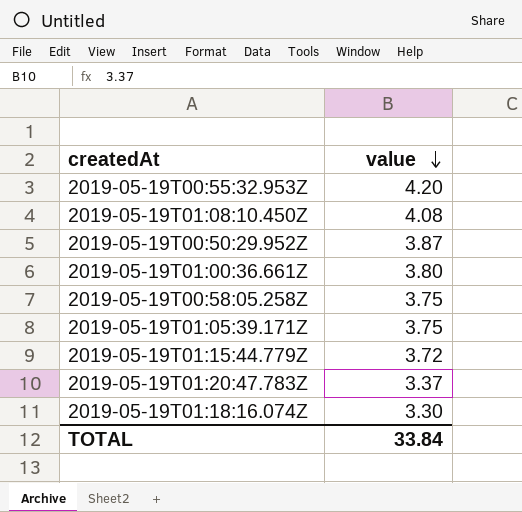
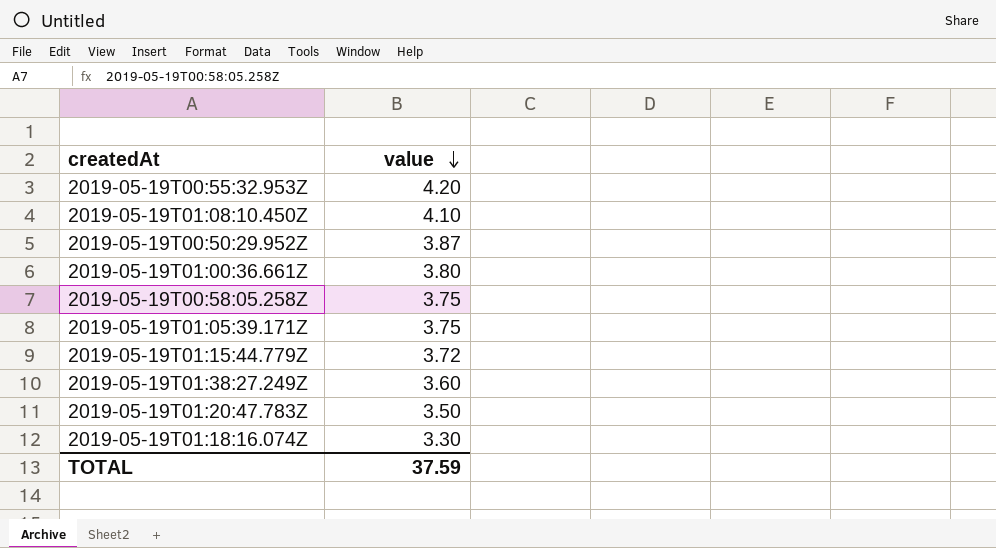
2019-05-19T01:08:10.450Z | value: 4.08 -> 4.10
row 2019-05-19T01:38:27.249Z: none -> 3.60
2019-05-19T01:20:47.783Z | value: 3.37 -> 3.50
TOTAL | value: 33.84 -> 37.59

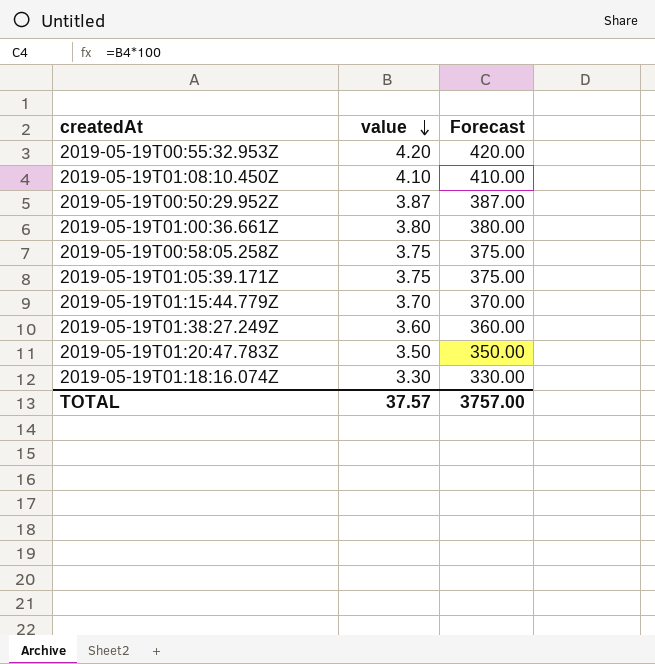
column Forecast | formula: none -> [value] * 100
2019-05-19T01:15:44.779Z | value: 3.72 -> 3.70
TOTAL | value: 37.59 -> 37.57

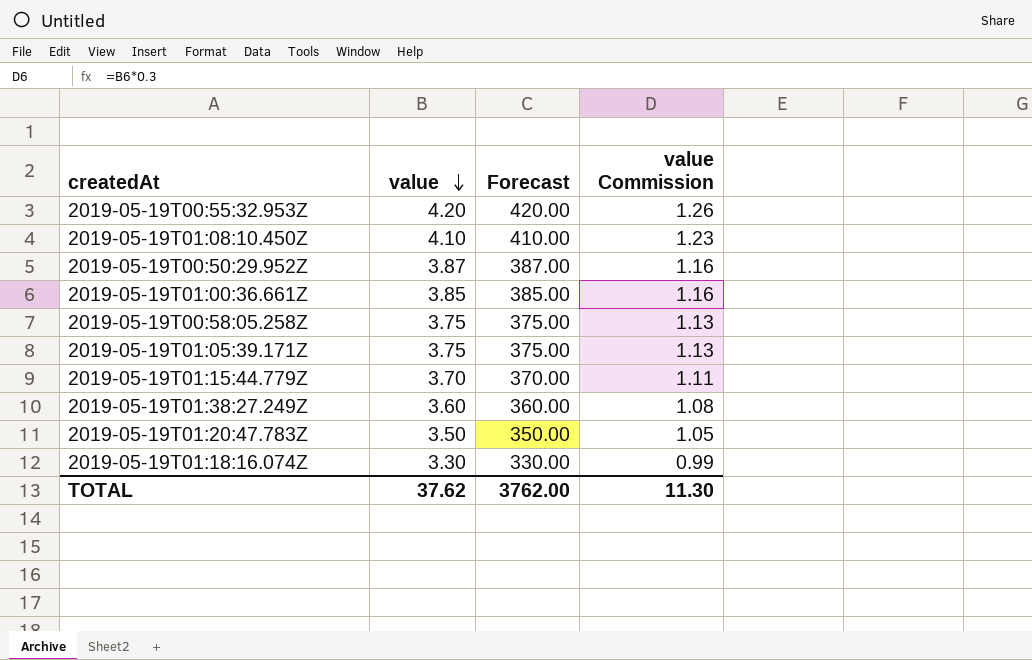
column value Commission | formula: none -> [value] * 0.3
2019-05-19T01:00:36.661Z | value: 3.80 -> 3.85
2019-05-19T01:00:36.661Z | Forecast: 380.00 -> 385.00
TOTAL | value: 37.57 -> 37.62
TOTAL | Forecast: 3757.00 -> 3762.00

